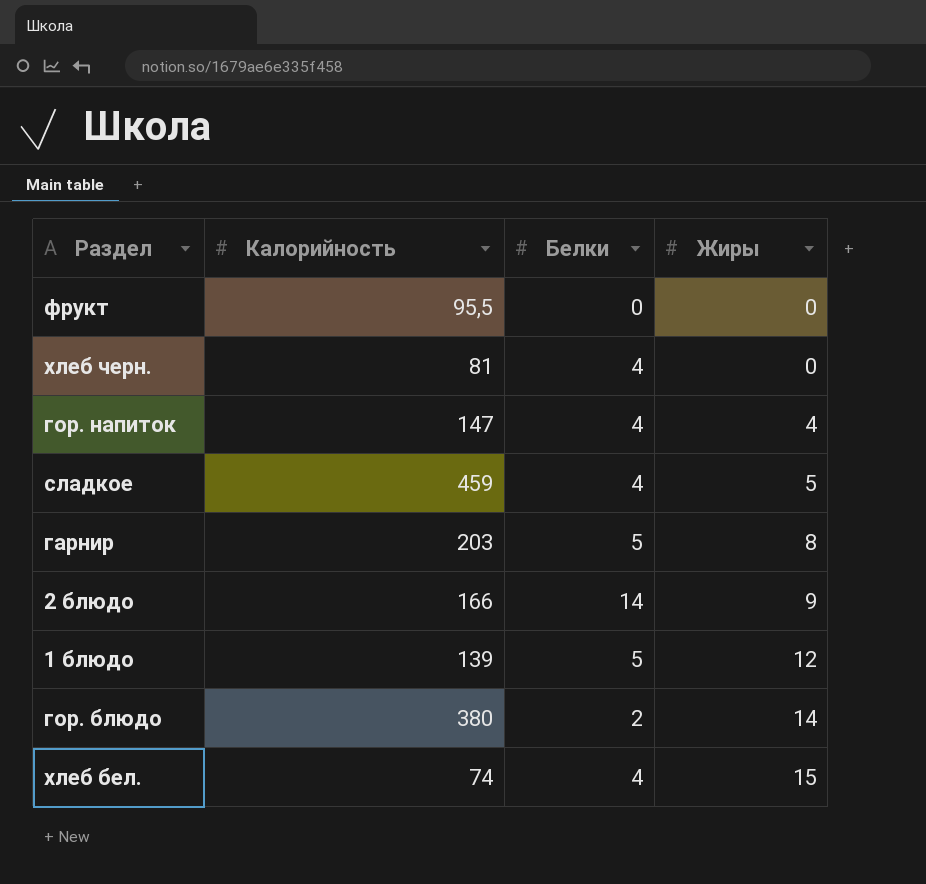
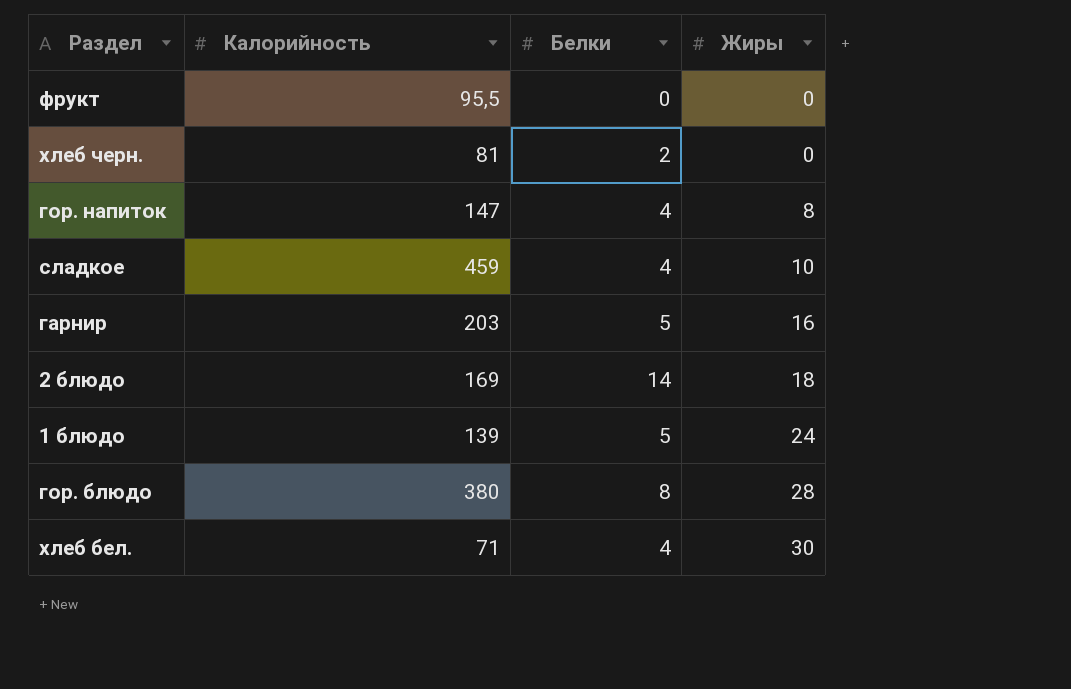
хлеб черн. | Белки: 4 -> 2
гор. напиток | Жиры: 4 -> 8
сладкое | Жиры: 5 -> 10
гарнир | Жиры: 8 -> 16
2 блюдо | Калорийность: 166 -> 169
2 блюдо | Жиры: 9 -> 18
1 блюдо | Жиры: 12 -> 24
гор. блюдо | Белки: 2 -> 8
гор. блюдо | Жиры: 14 -> 28
хлеб бел. | Калорийность: 74 -> 71
хлеб бел. | Жиры: 15 -> 30

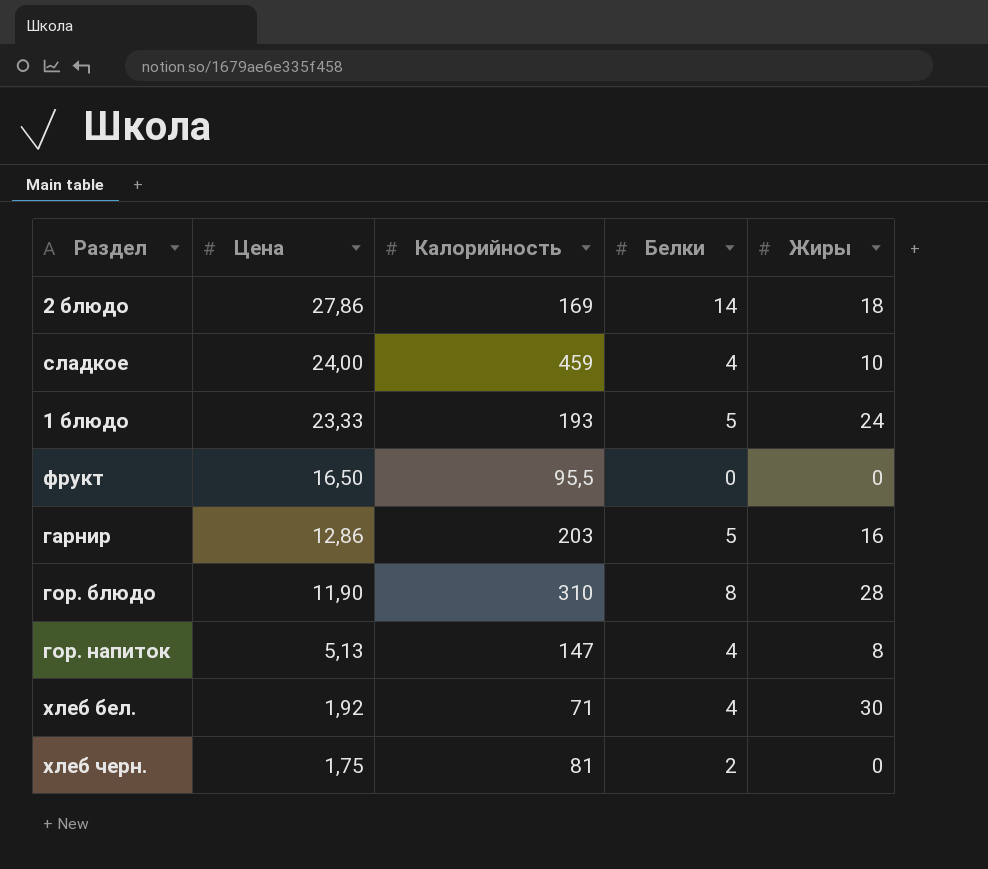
row order: Жиры ascending -> Цена descending
column Цена | position: none -> 2
1 блюдо | Калорийность: 139 -> 193
гор. блюдо | Калорийность: 380 -> 310

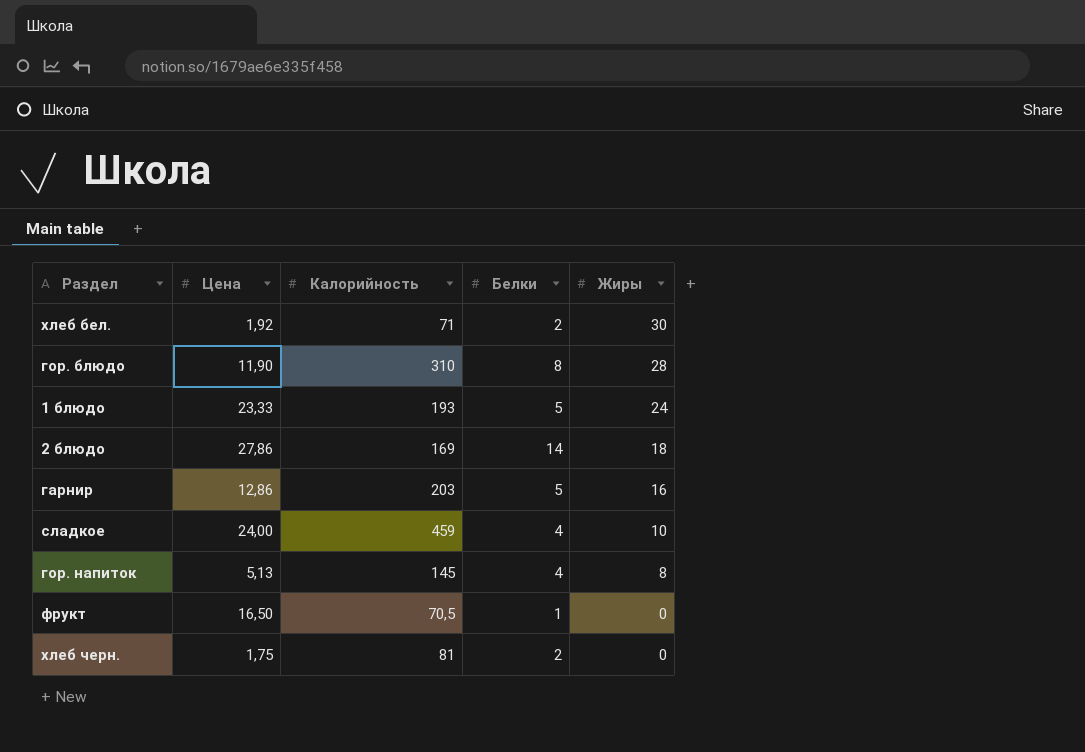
row order: Цена descending -> Жиры descending
хлеб бел. | Белки: 4 -> 2
гор. напиток | Калорийность: 147 -> 145
фрукт | Калорийность: 95,5 -> 70,5
фрукт | Белки: 0 -> 1

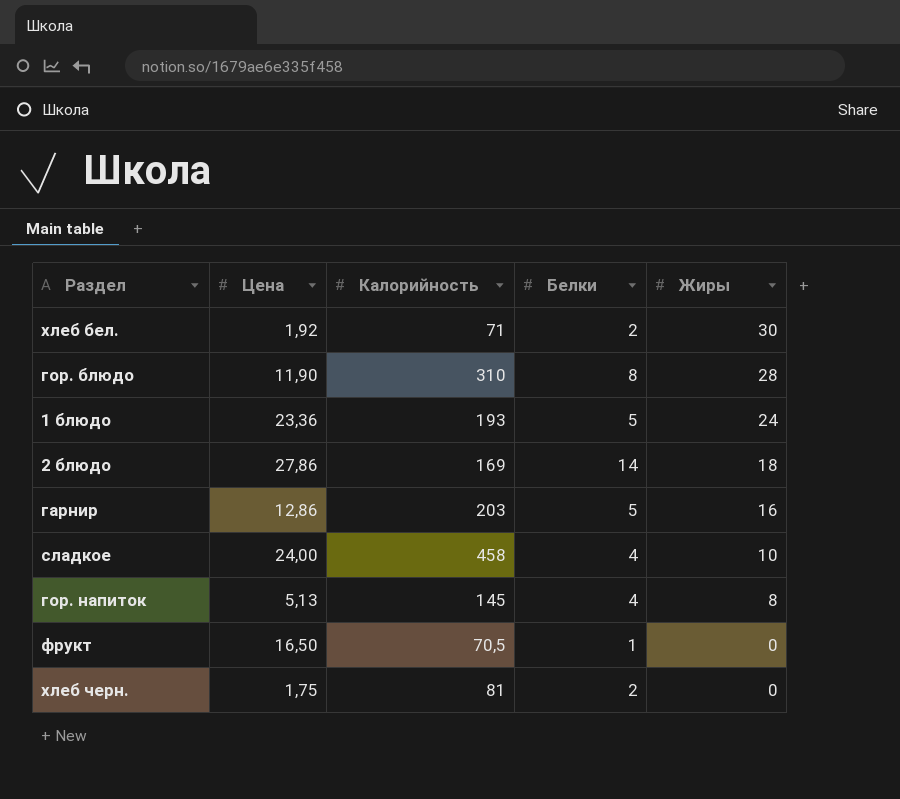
1 блюдо | Цена: 23,33 -> 23,36
сладкое | Калорийность: 459 -> 458

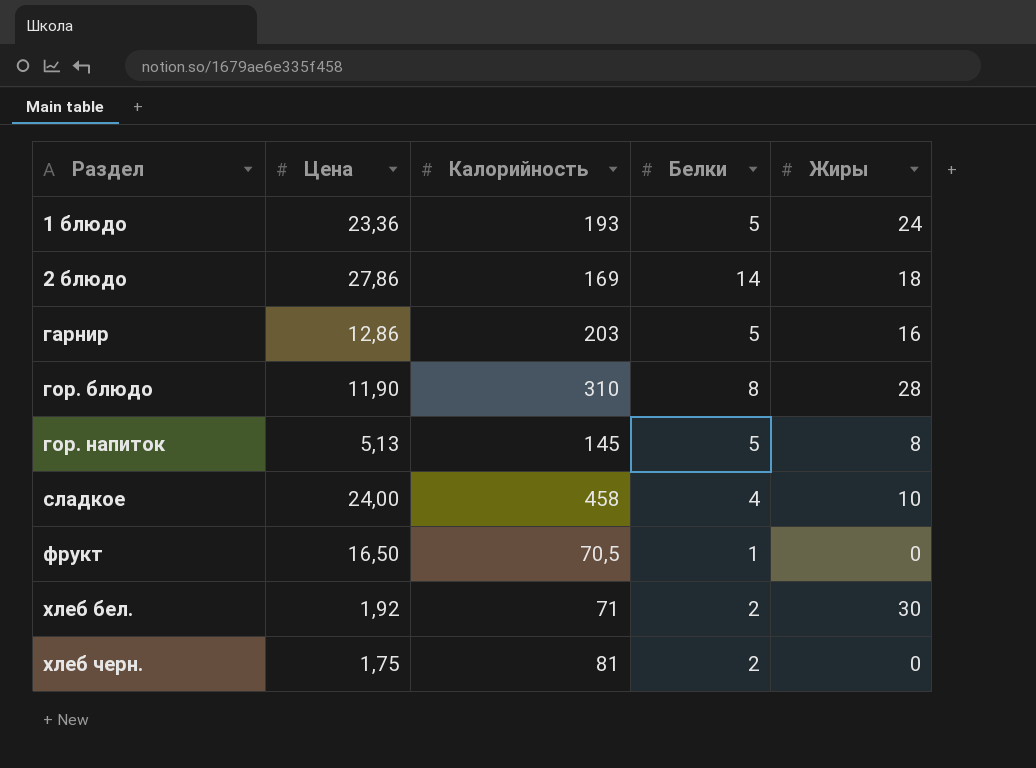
row order: Жиры descending -> Раздел ascending
гор. напиток | Белки: 4 -> 5

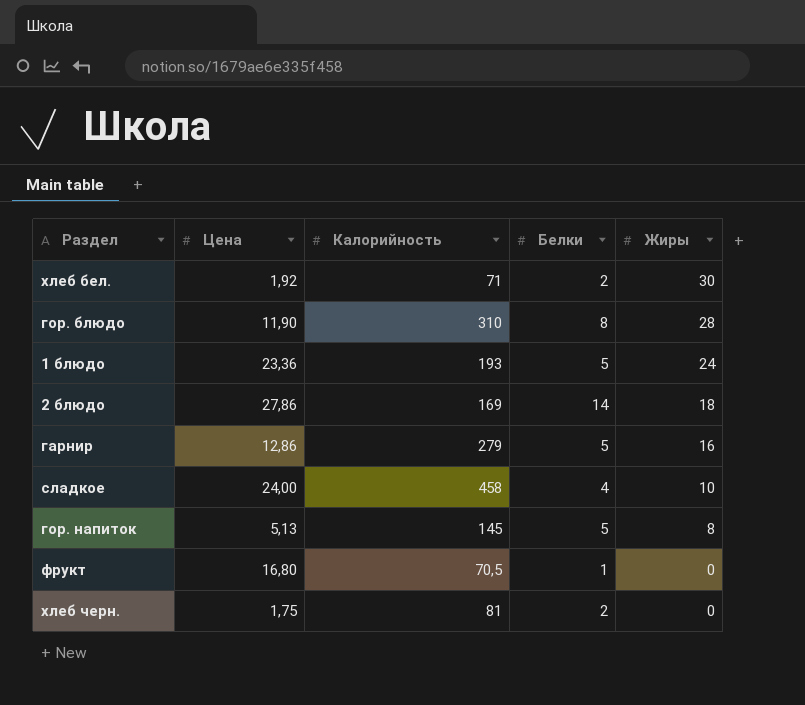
row order: Раздел ascending -> Жиры descending
гарнир | Калорийность: 203 -> 279
фрукт | Цена: 16,50 -> 16,80

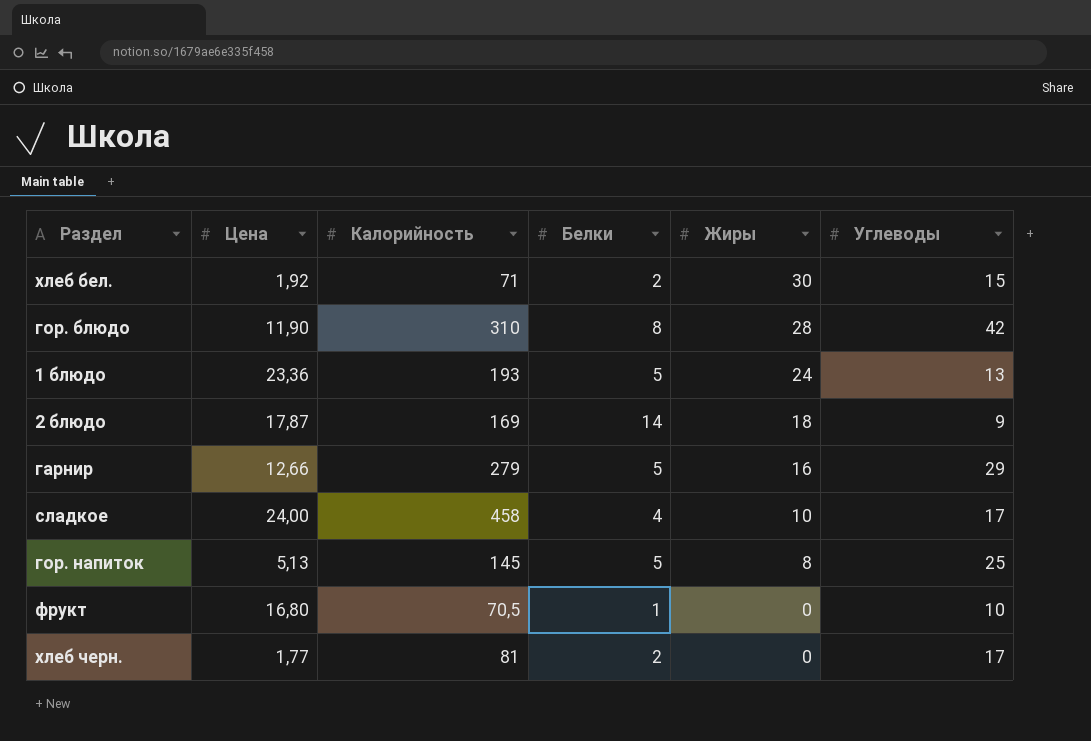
column Углеводы | position: none -> 6
2 блюдо | Цена: 27,86 -> 17,87
гарнир | Цена: 12,86 -> 12,66
хлеб черн. | Цена: 1,75 -> 1,77

